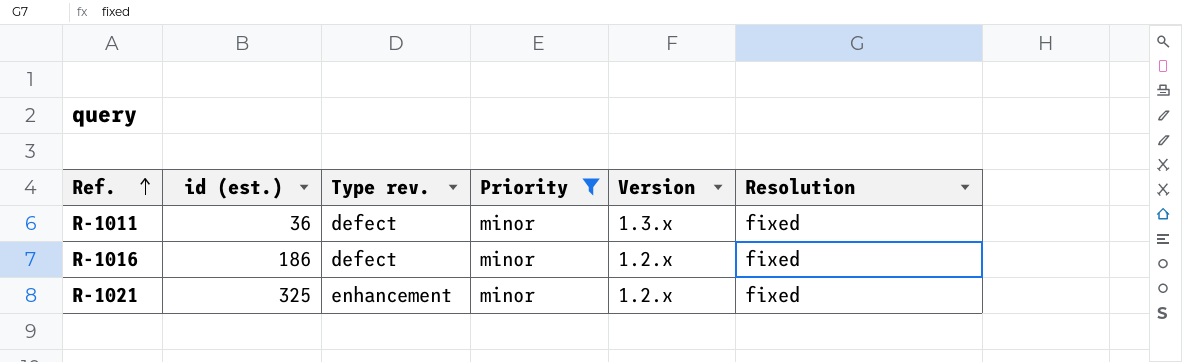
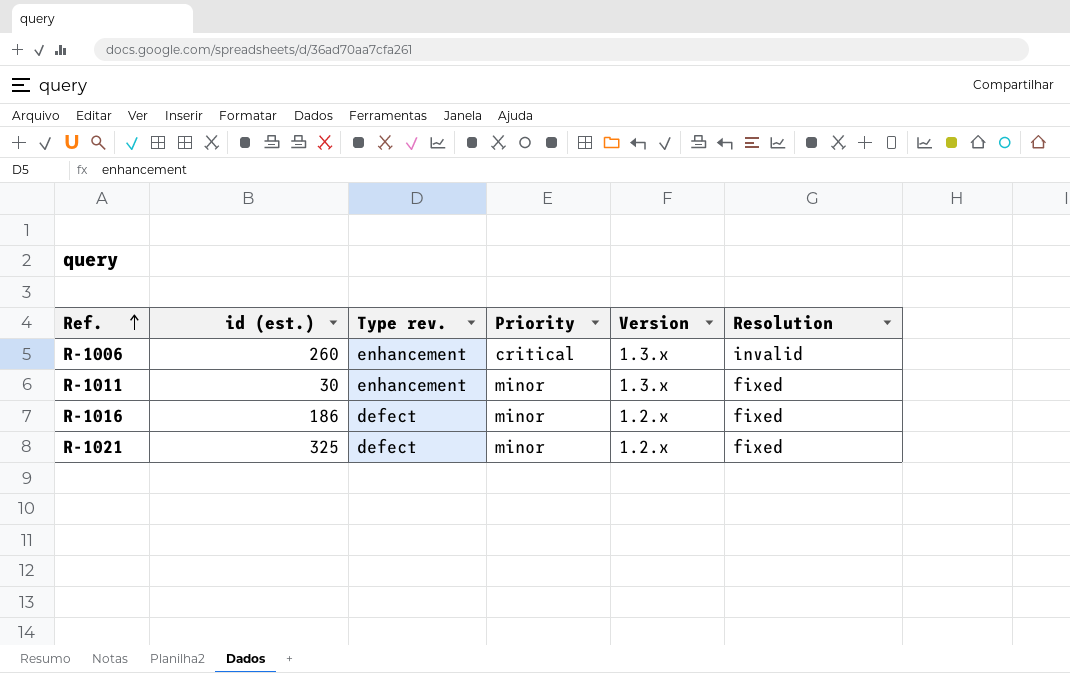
filter: Priority = minor -> none
R-1011 | id (est.): 36 -> 30
R-1011 | Type rev.: defect -> enhancement
R-1021 | Type rev.: enhancement -> defect

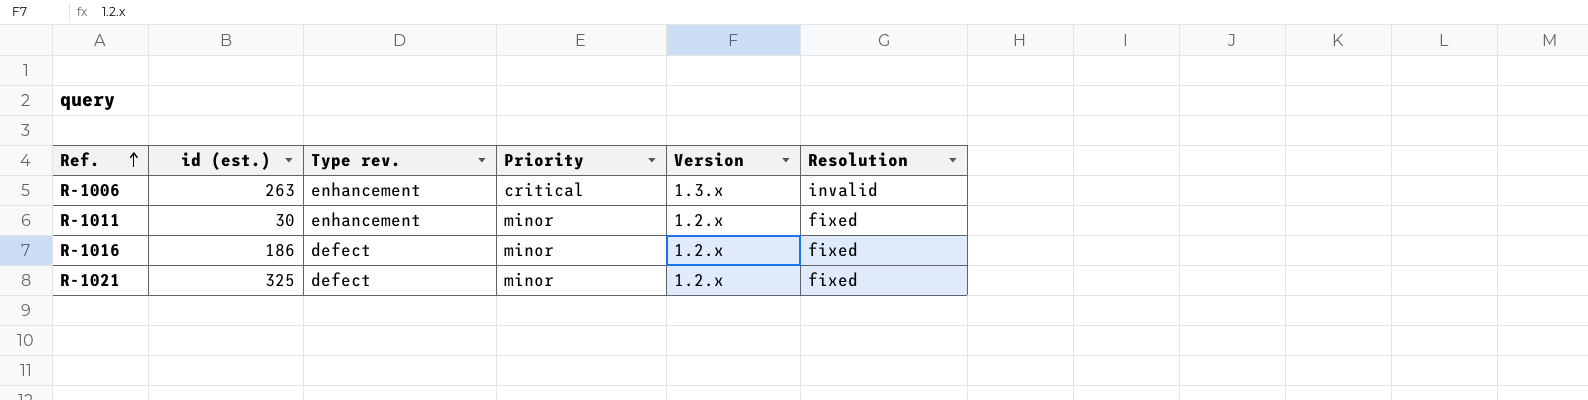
R-1006 | id (est.): 260 -> 263
R-1011 | Version: 1.3.x -> 1.2.x

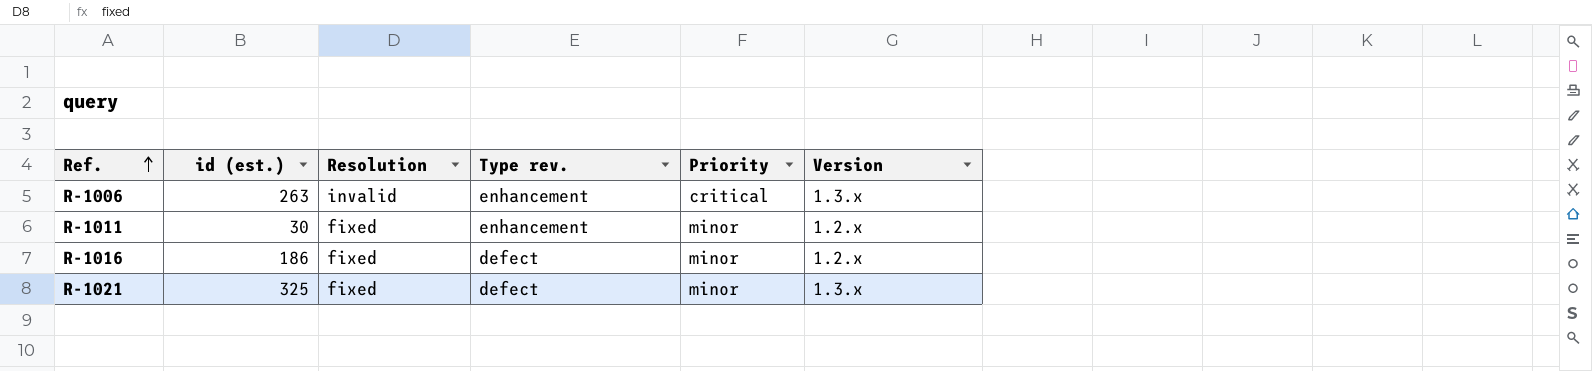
column Resolution | position: 6 -> 3
R-1021 | Version: 1.2.x -> 1.3.x

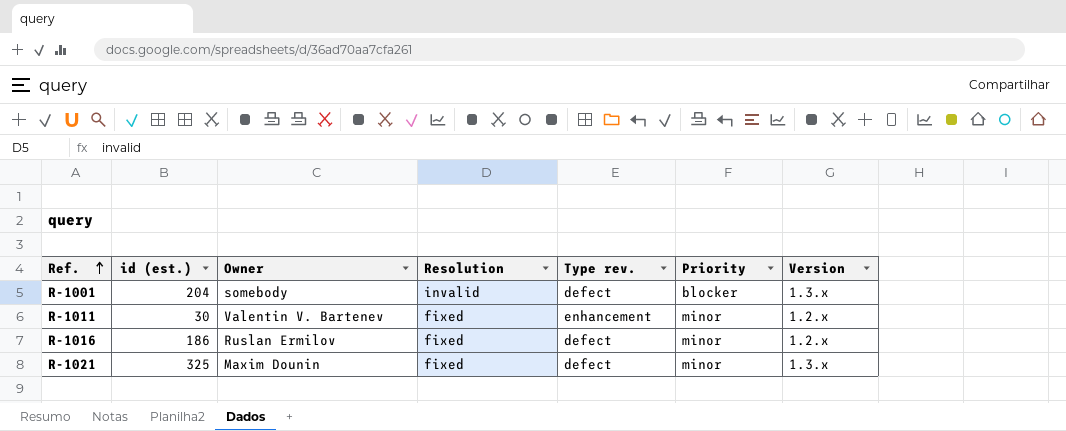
column Owner | position: none -> 3
row R-1006: 263 | invalid | enhancement | critical | 1.3.x -> none
row R-1001: none -> 204 | somebody | invalid | defect | blocker | 1.3.x

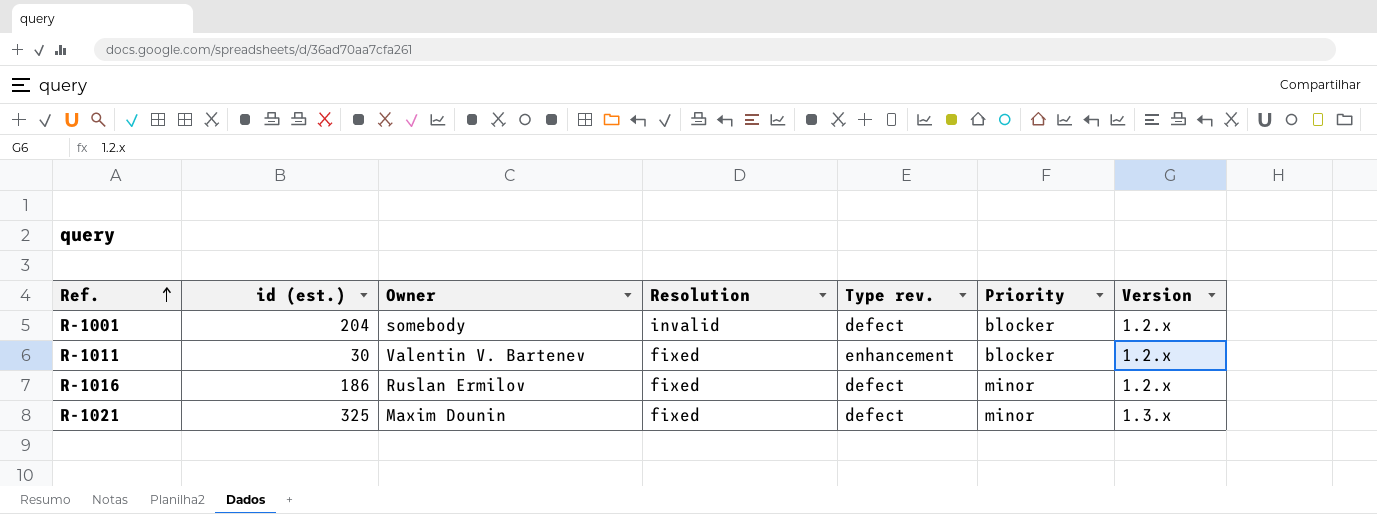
R-1001 | Version: 1.3.x -> 1.2.x
R-1011 | Priority: minor -> blocker

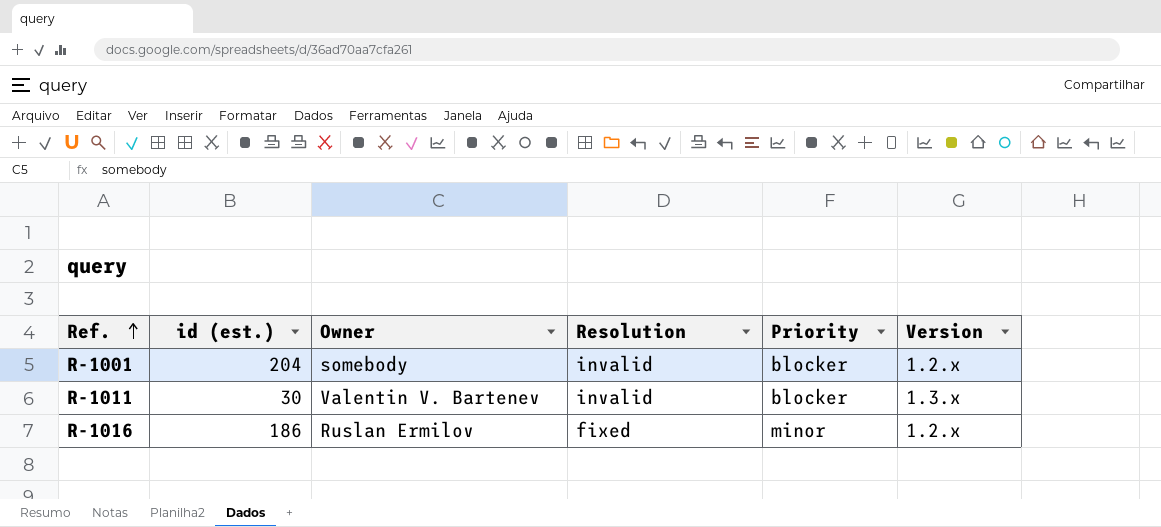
column Type rev. | position: 5 -> none
row R-1021: 325 | Maxim Dounin | fixed | defect | minor | 1.3.x -> none
R-1011 | Resolution: fixed -> invalid
R-1011 | Version: 1.2.x -> 1.3.x

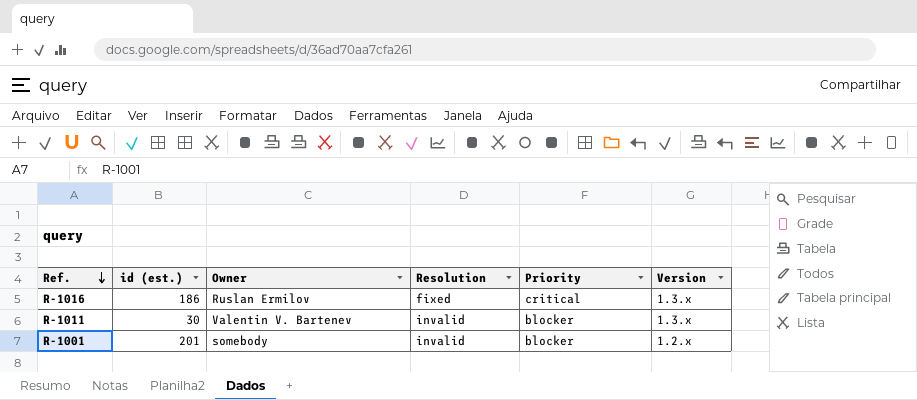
row order: Ref. ascending -> Ref. descending
R-1016 | Priority: minor -> critical
R-1016 | Version: 1.2.x -> 1.3.x
R-1001 | id (est.): 204 -> 201

